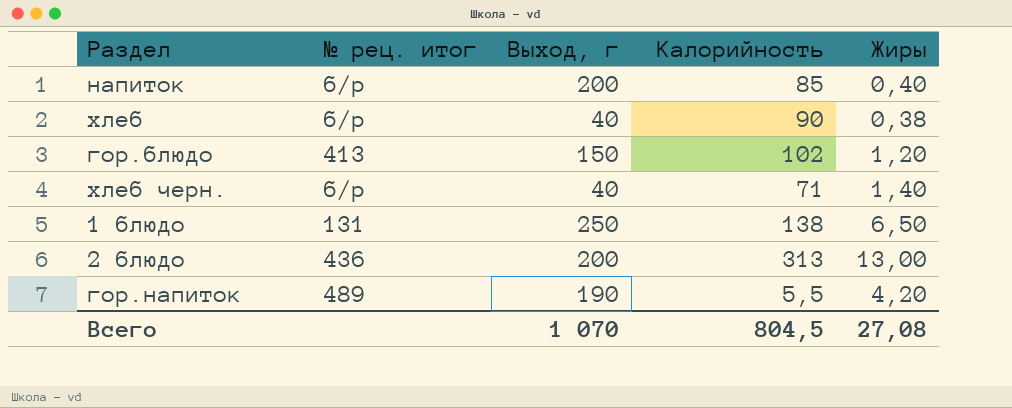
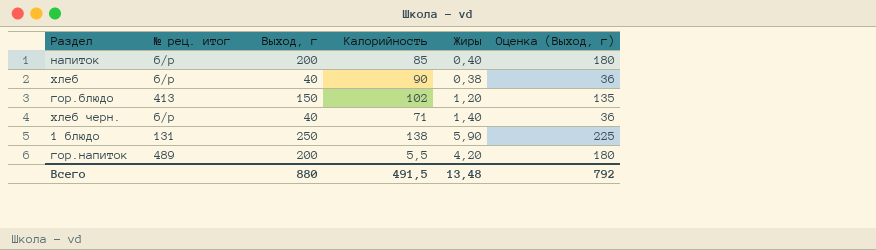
column Оценка (Выход, г) | formula: none -> [Выход, г] * 0,9
row 2 блюдо: 436 | 200 | 313 | 13,00 -> none
1 блюдо | Жиры: 6,50 -> 5,90
гор.напиток | Выход, г: 190 -> 200
Всего | Выход, г: 1 070 -> 880
Всего | Калорийность: 804,5 -> 491,5
Всего | Жиры: 27,08 -> 13,48

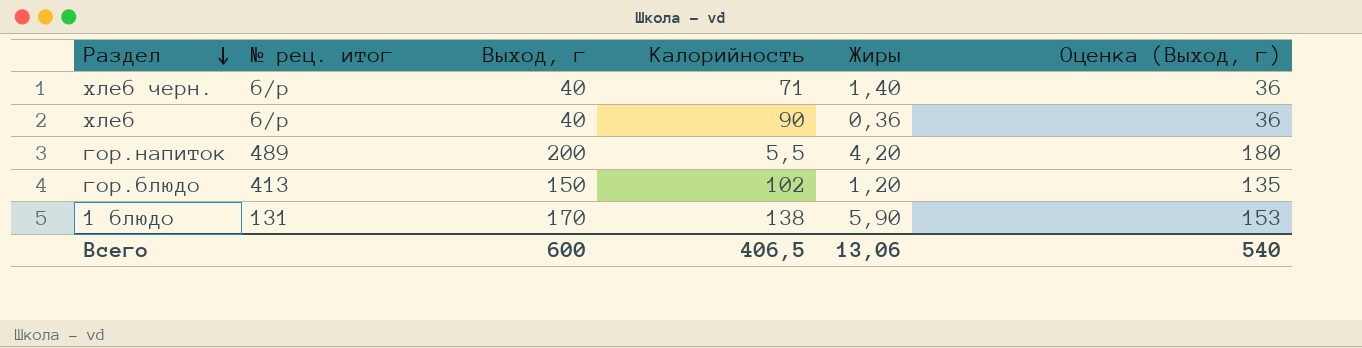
row order: none -> Раздел descending
row напиток: б/р | 200 | 85 | 0,40 | 180 -> none
хлеб | Жиры: 0,38 -> 0,36
1 блюдо | Выход, г: 250 -> 170
1 блюдо | Оценка (Выход, г): 225 -> 153
Всего | Выход, г: 880 -> 600
Всего | Калорийность: 491,5 -> 406,5
Всего | Жиры: 13,48 -> 13,06
Всего | Оценка (Выход, г): 792 -> 540

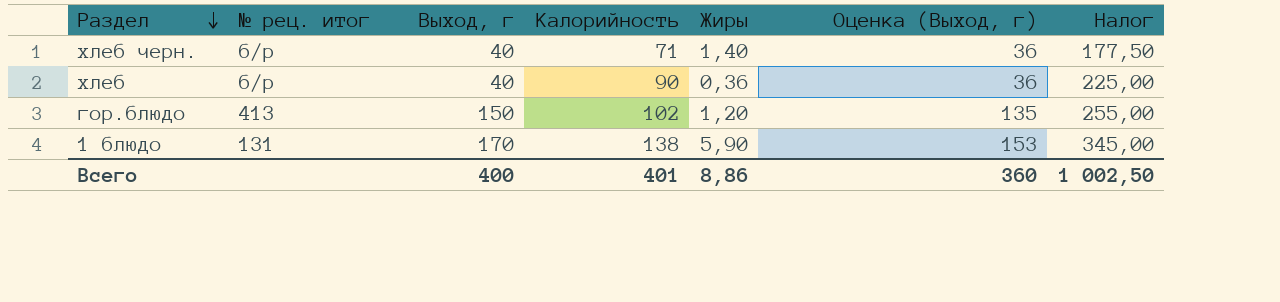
column Налог | formula: none -> [Калорийность] * 2,5
row гор.напиток: 489 | 200 | 5,5 | 4,20 | 180 -> none
Всего | Выход, г: 600 -> 400
Всего | Калорийность: 406,5 -> 401
Всего | Жиры: 13,06 -> 8,86
Всего | Оценка (Выход, г): 540 -> 360

